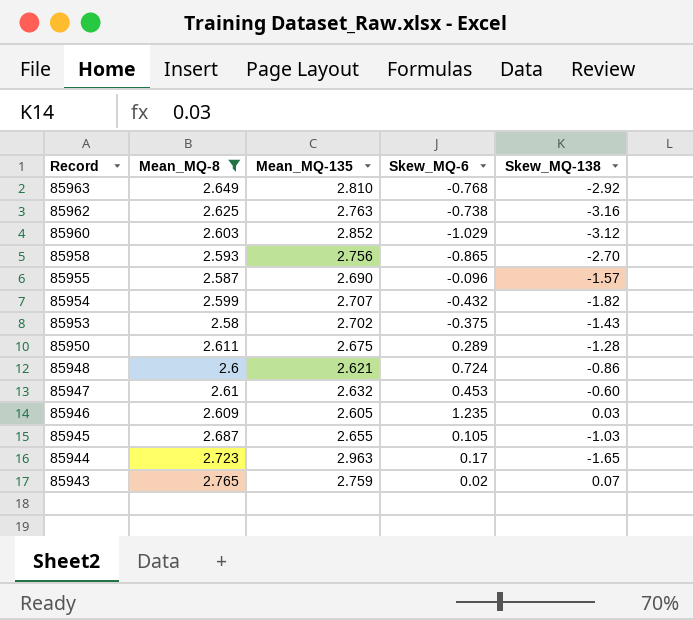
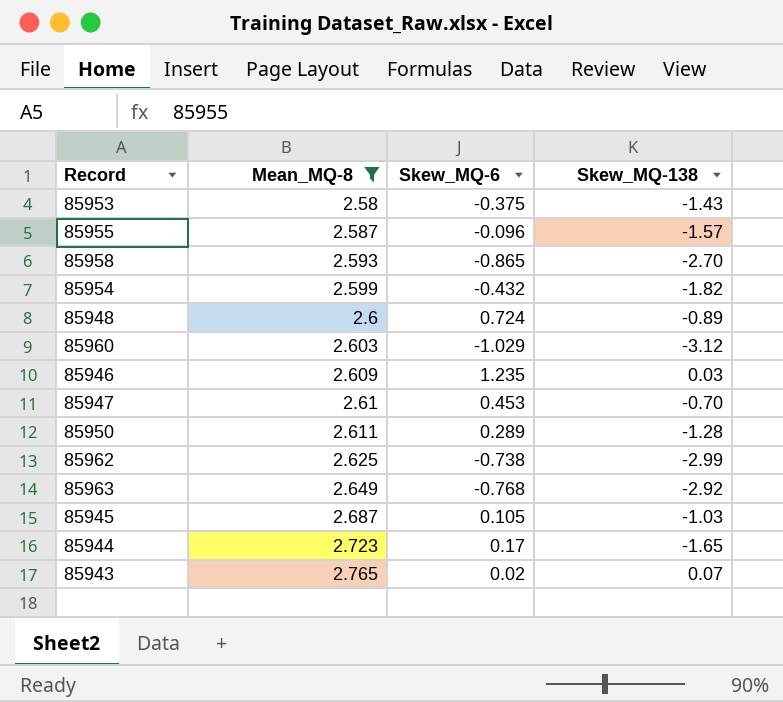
row order: Record descending -> Mean_MQ-8 ascending
column Mean_MQ-135 | position: 3 -> none
85948 | Skew_MQ-138: -0.86 -> -0.89
85947 | Skew_MQ-138: -0.60 -> -0.70
85962 | Skew_MQ-138: -3.16 -> -2.99

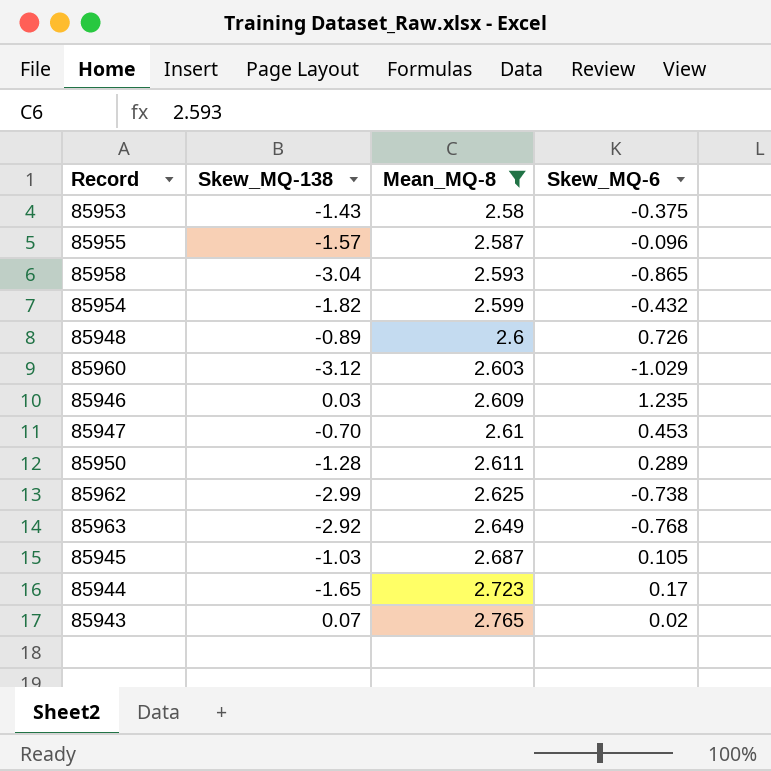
column Skew_MQ-138 | position: 4 -> 2
85958 | Skew_MQ-138: -2.70 -> -3.04
85948 | Skew_MQ-6: 0.724 -> 0.726

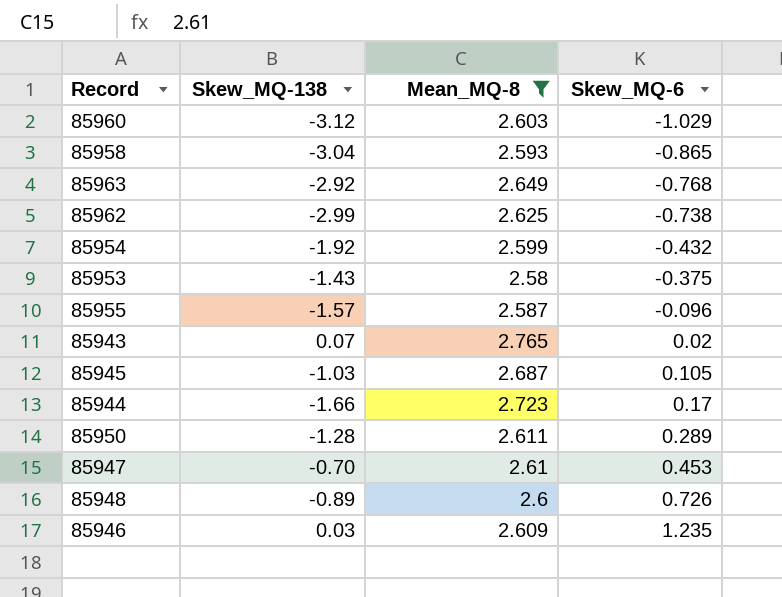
row order: Mean_MQ-8 ascending -> Skew_MQ-6 ascending
85954 | Skew_MQ-138: -1.82 -> -1.92
85944 | Skew_MQ-138: -1.65 -> -1.66

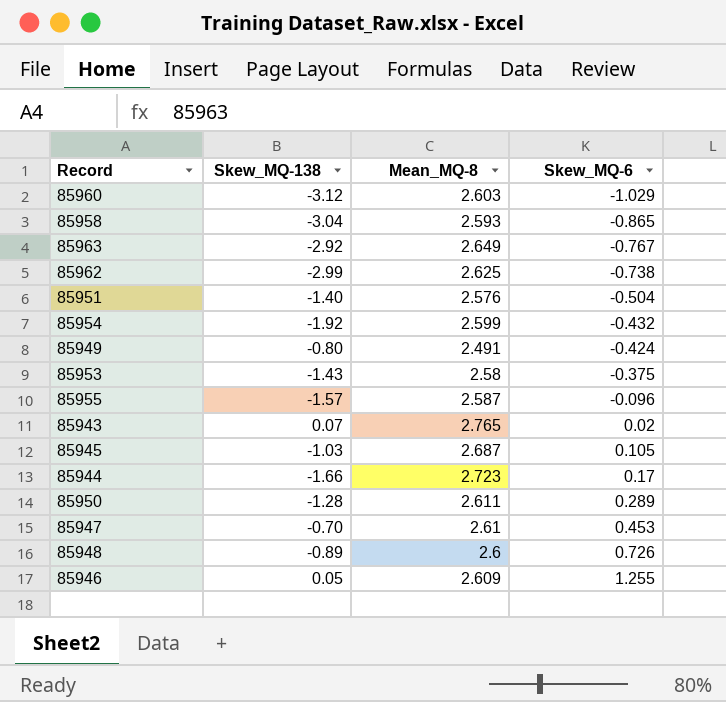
filter: Mean_MQ-8 >= 2.58 -> none
85963 | Skew_MQ-6: -0.768 -> -0.767
85946 | Skew_MQ-138: 0.03 -> 0.05
85946 | Skew_MQ-6: 1.235 -> 1.255

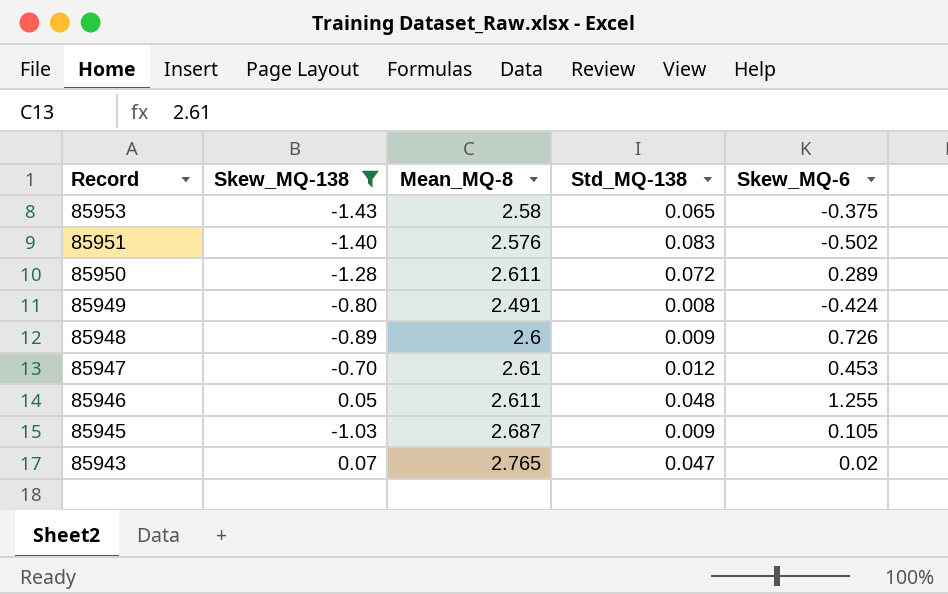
filter: none -> Skew_MQ-138 >= -1.43
row order: Skew_MQ-6 ascending -> Record descending
column Std_MQ-138 | position: none -> 4
85951 | Skew_MQ-6: -0.504 -> -0.502
85946 | Mean_MQ-8: 2.609 -> 2.611

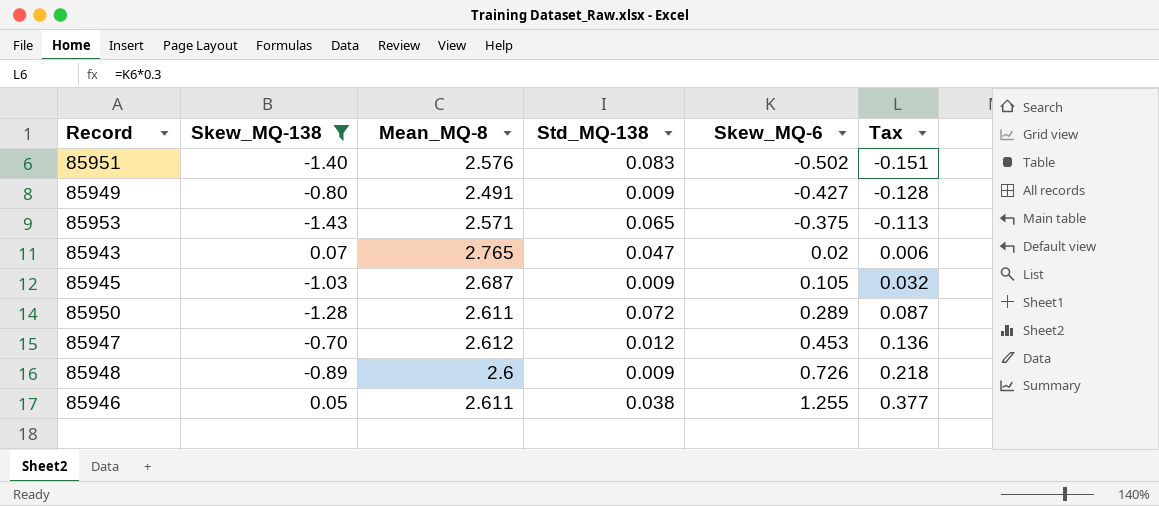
row order: Record descending -> Skew_MQ-6 ascending
column Tax | formula: none -> [Skew_MQ-6] * 0.3
85949 | Std_MQ-138: 0.008 -> 0.009
85949 | Skew_MQ-6: -0.424 -> -0.427
85953 | Mean_MQ-8: 2.58 -> 2.571
85947 | Mean_MQ-8: 2.61 -> 2.612
85946 | Std_MQ-138: 0.048 -> 0.038

